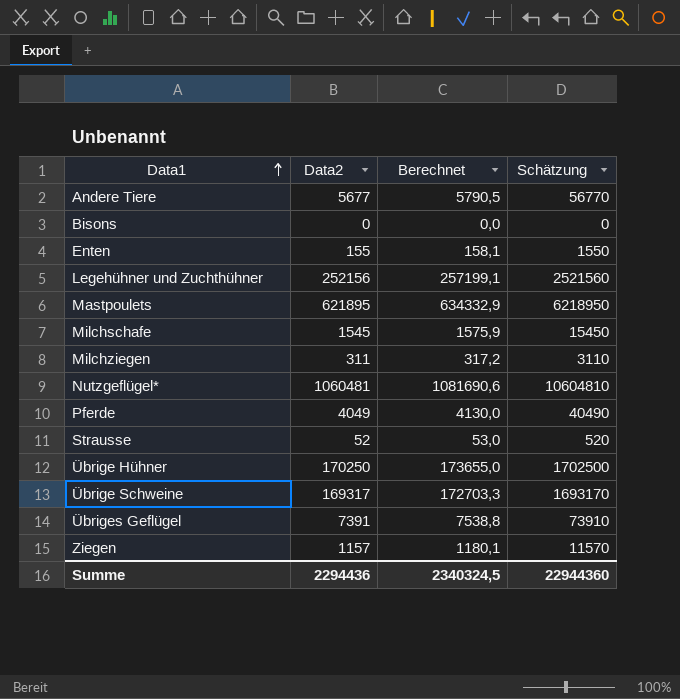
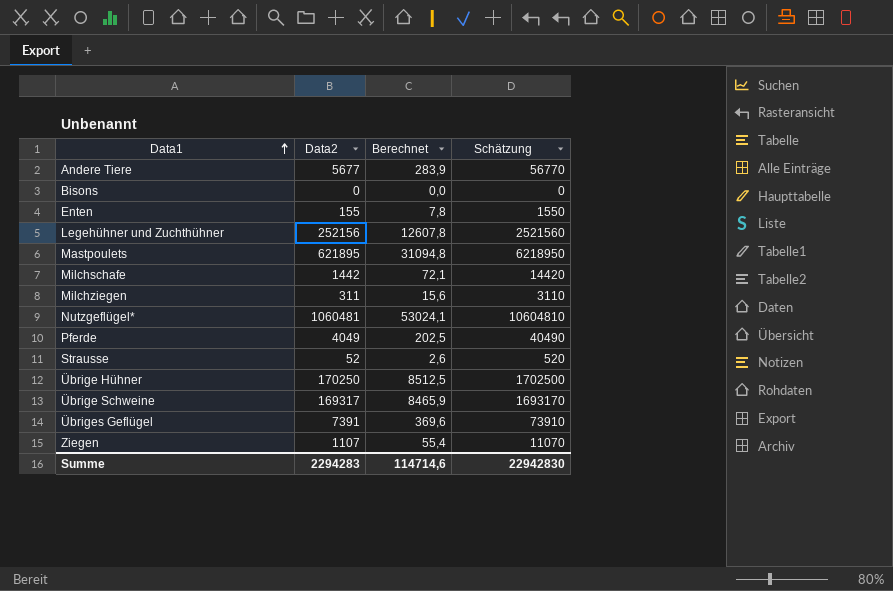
column Berechnet | formula: [Data2] * 1,02 -> [Data2] * 0,05
Milchschafe | Data2: 1545 -> 1442
Milchschafe | Schätzung: 15450 -> 14420
Ziegen | Data2: 1157 -> 1107
Ziegen | Schätzung: 11570 -> 11070
Summe | Data2: 2294436 -> 2294283
Summe | Berechnet: 2340324,5 -> 114714,6
Summe | Schätzung: 22944360 -> 22942830

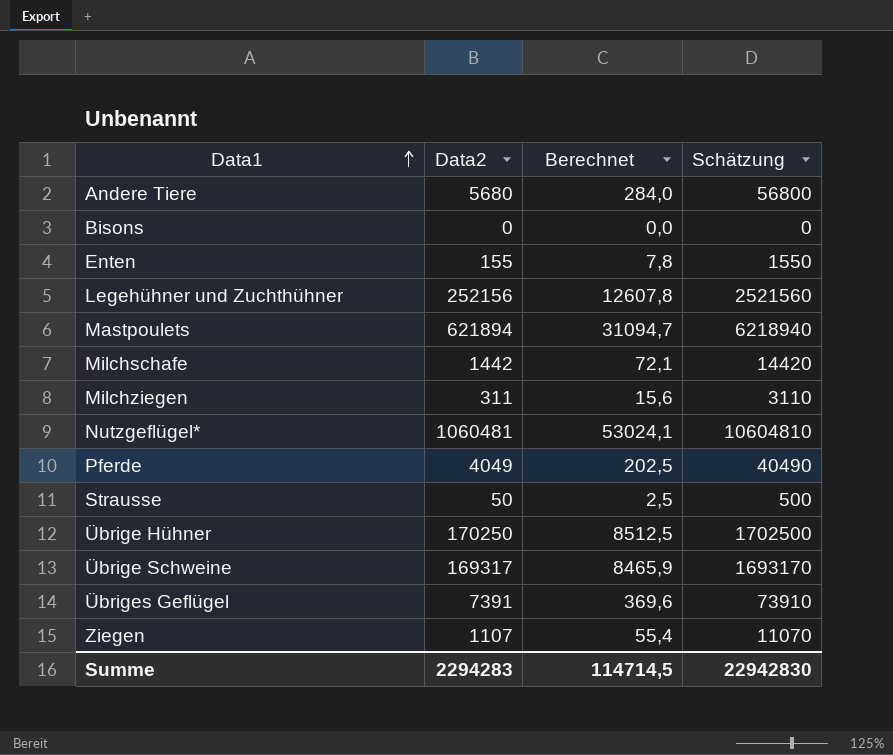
Andere Tiere | Data2: 5677 -> 5680
Andere Tiere | Berechnet: 283,9 -> 284,0
Andere Tiere | Schätzung: 56770 -> 56800
Mastpoulets | Data2: 621895 -> 621894
Mastpoulets | Berechnet: 31094,8 -> 31094,7
Mastpoulets | Schätzung: 6218950 -> 6218940
Strausse | Data2: 52 -> 50
Strausse | Berechnet: 2,6 -> 2,5
Strausse | Schätzung: 520 -> 500
Summe | Berechnet: 114714,6 -> 114714,5

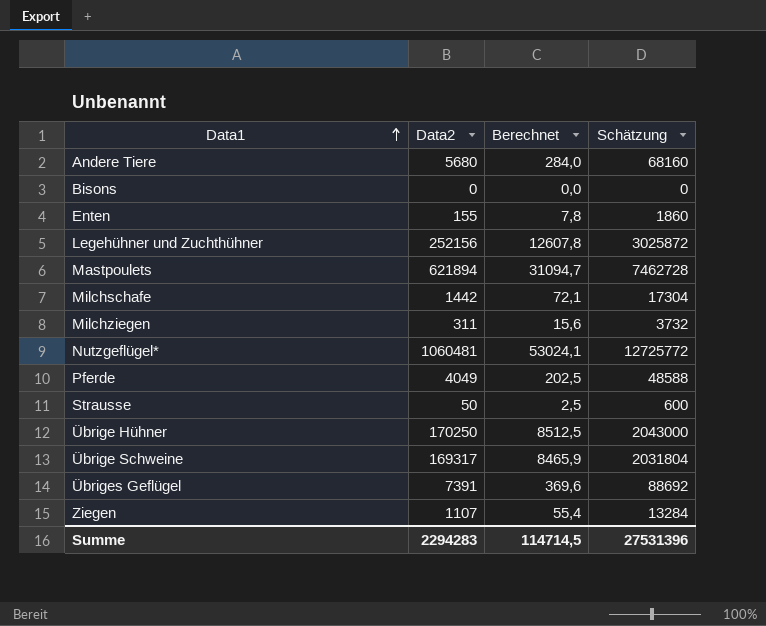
column Schätzung | formula: [Data2] * 10 -> [Data2] * 12
Summe | Schätzung: 22942830 -> 27531396

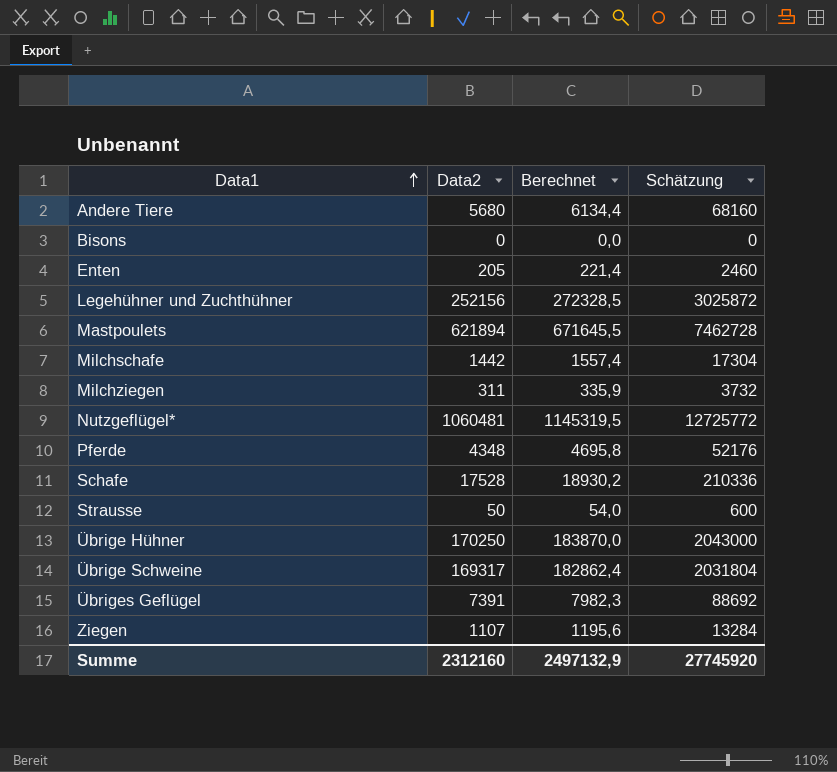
column Berechnet | formula: [Data2] * 0,05 -> [Data2] * 1,08
Enten | Data2: 155 -> 205
Enten | Schätzung: 1860 -> 2460
Pferde | Data2: 4049 -> 4348
Pferde | Schätzung: 48588 -> 52176
row Schafe: none -> 17528 | 18930,2 | 210336
Summe | Data2: 2294283 -> 2312160
Summe | Berechnet: 114714,5 -> 2497132,9
Summe | Schätzung: 27531396 -> 27745920

